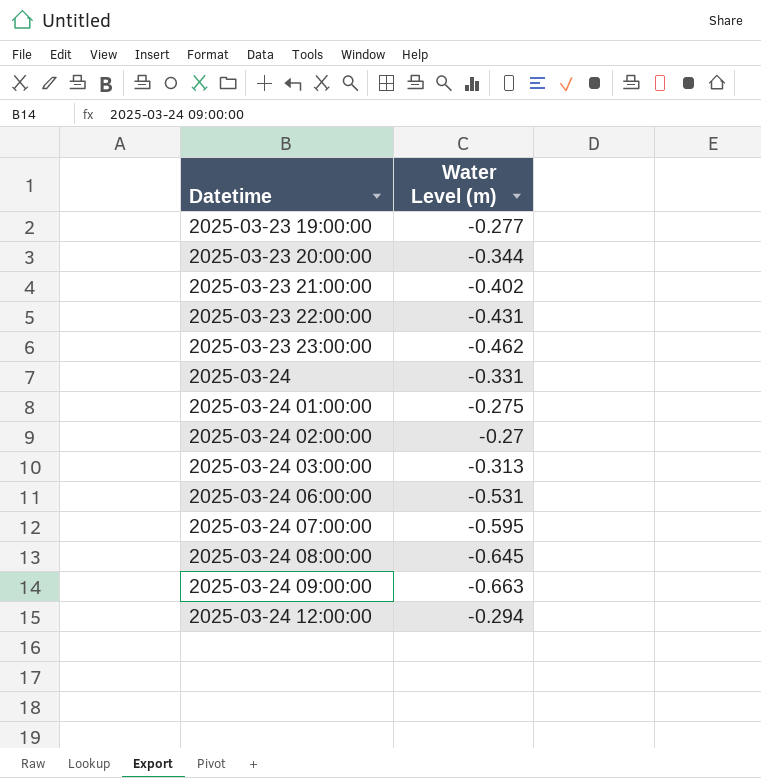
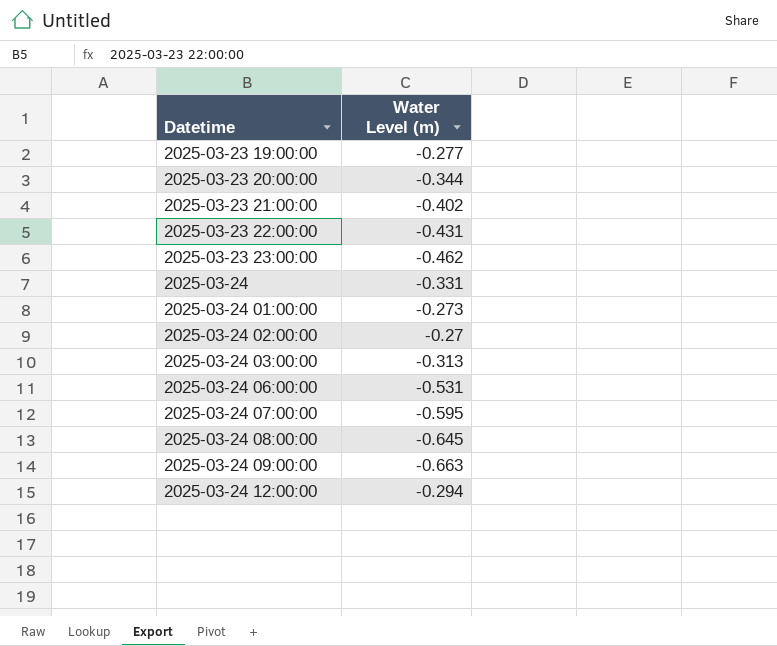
2025-03-24 01:00:00 | Water Level (m): -0.275 -> -0.273

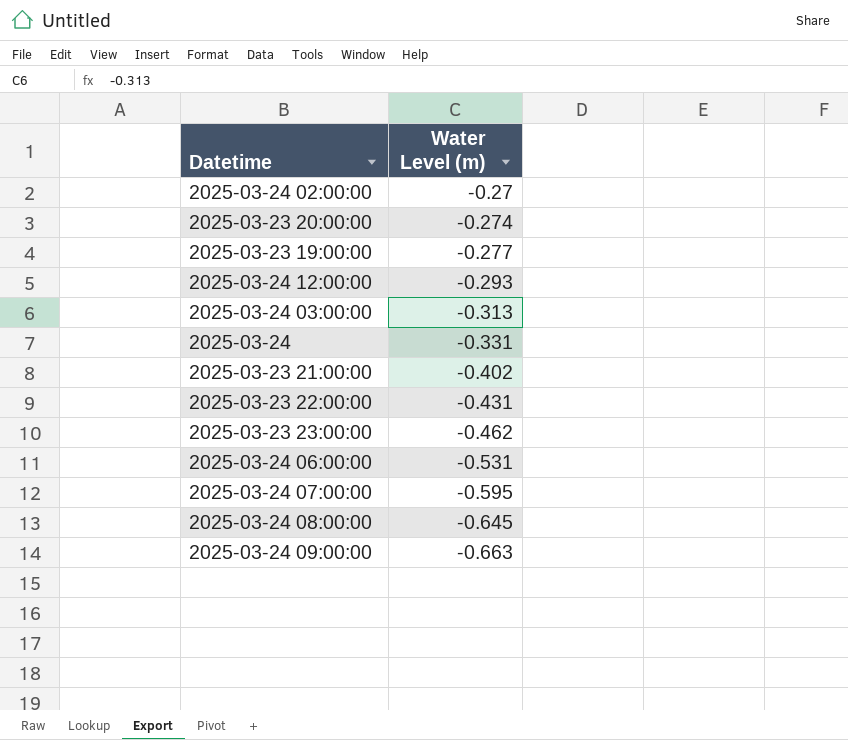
row order: Datetime ascending -> Water Level (m) descending
row 2025-03-24 01:00:00: -0.273 -> none
2025-03-23 20:00:00 | Water Level (m): -0.344 -> -0.274
2025-03-24 12:00:00 | Water Level (m): -0.294 -> -0.293

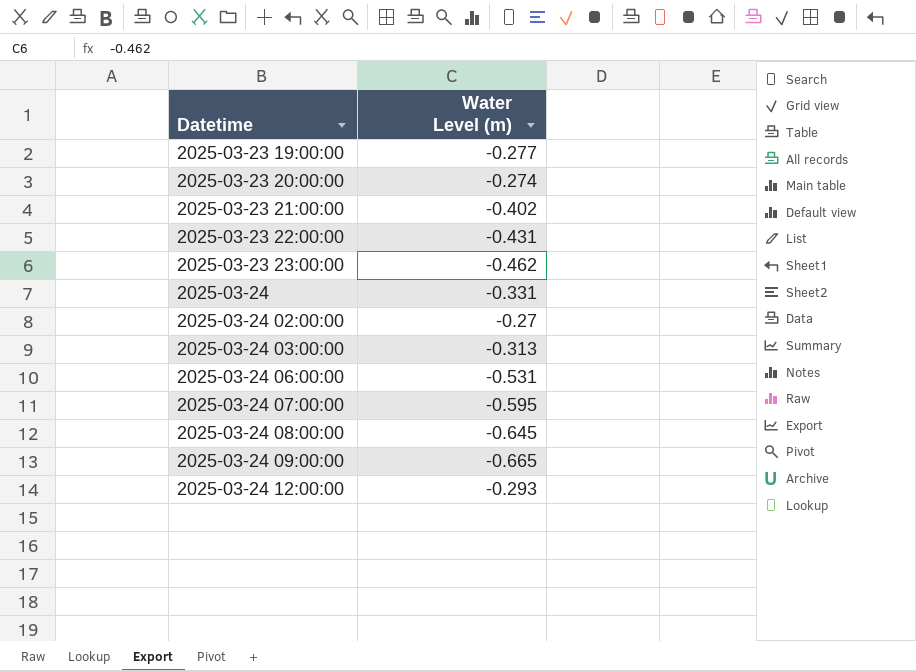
row order: Water Level (m) descending -> Datetime ascending
2025-03-24 09:00:00 | Water Level (m): -0.663 -> -0.665

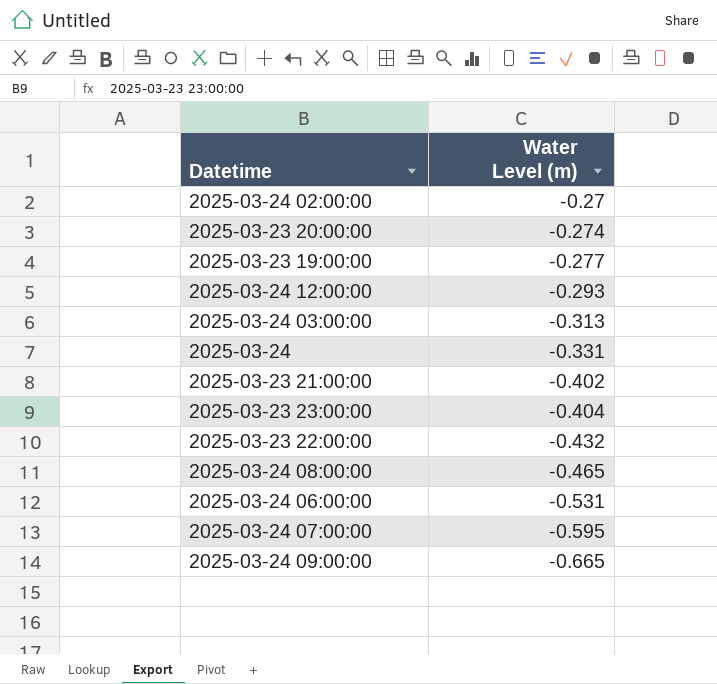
row order: Datetime ascending -> Water Level (m) descending
2025-03-23 23:00:00 | Water Level (m): -0.462 -> -0.404
2025-03-23 22:00:00 | Water Level (m): -0.431 -> -0.432
2025-03-24 08:00:00 | Water Level (m): -0.645 -> -0.465

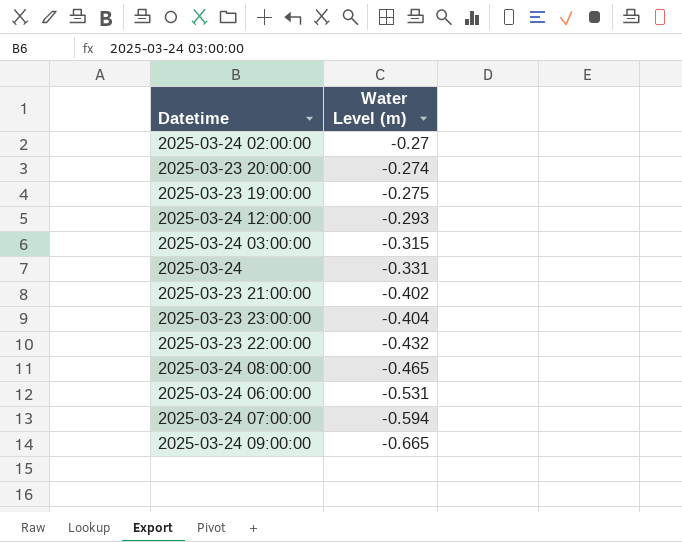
2025-03-23 19:00:00 | Water Level (m): -0.277 -> -0.275
2025-03-24 03:00:00 | Water Level (m): -0.313 -> -0.315
2025-03-24 07:00:00 | Water Level (m): -0.595 -> -0.594

